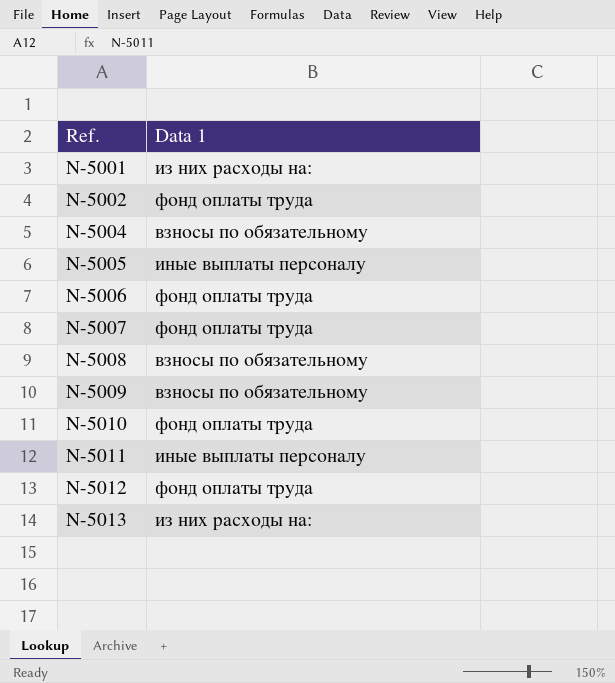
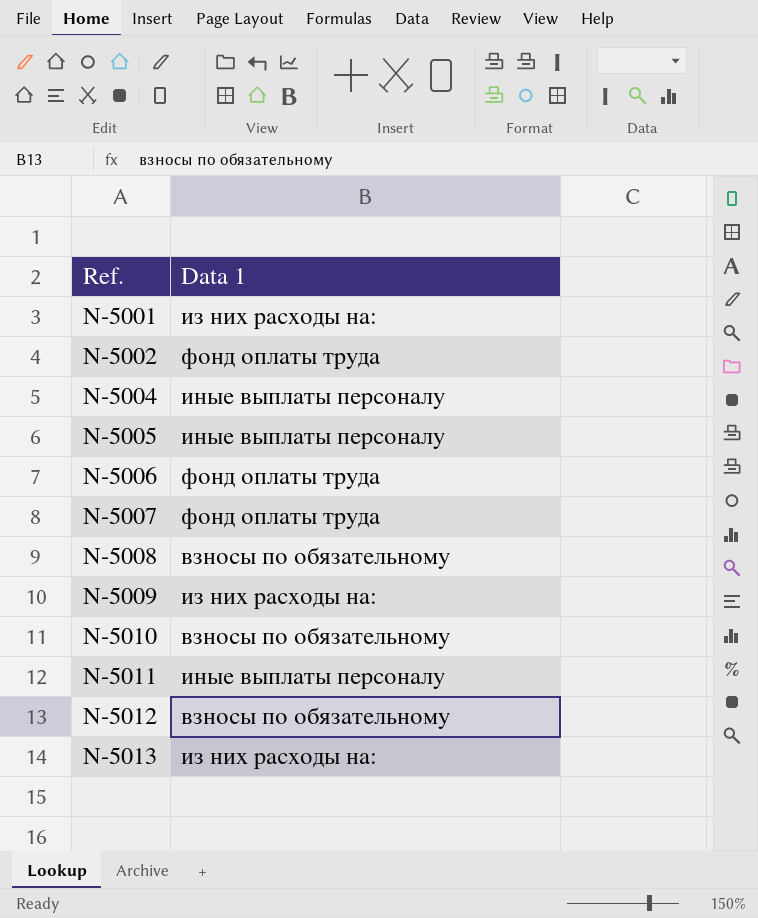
N-5004 | Data 1: взносы по обязательному -> иные выплаты персоналу
N-5009 | Data 1: взносы по обязательному -> из них расходы на:
N-5010 | Data 1: фонд оплаты труда -> взносы по обязательному
N-5012 | Data 1: фонд оплаты труда -> взносы по обязательному

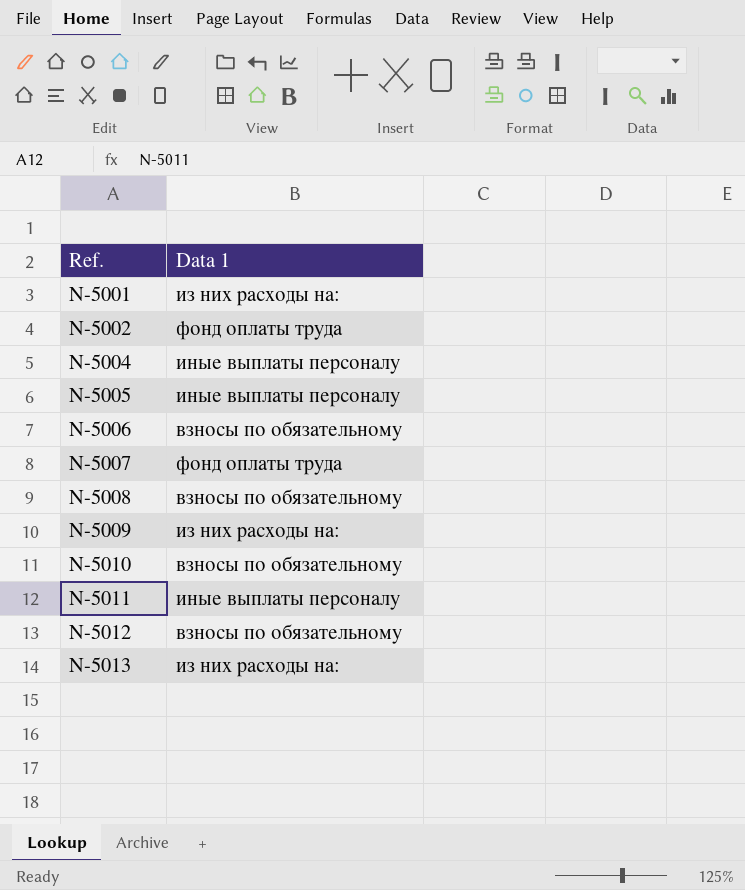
N-5006 | Data 1: фонд оплаты труда -> взносы по обязательному

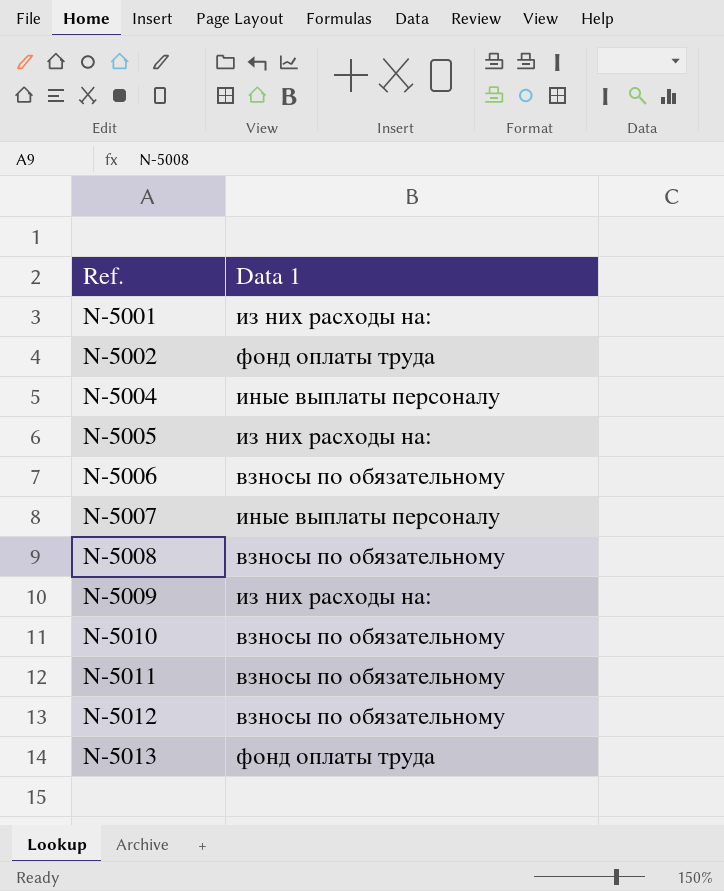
N-5005 | Data 1: иные выплаты персоналу -> из них расходы на:
N-5007 | Data 1: фонд оплаты труда -> иные выплаты персоналу
N-5011 | Data 1: иные выплаты персоналу -> взносы по обязательному
N-5013 | Data 1: из них расходы на: -> фонд оплаты труда

